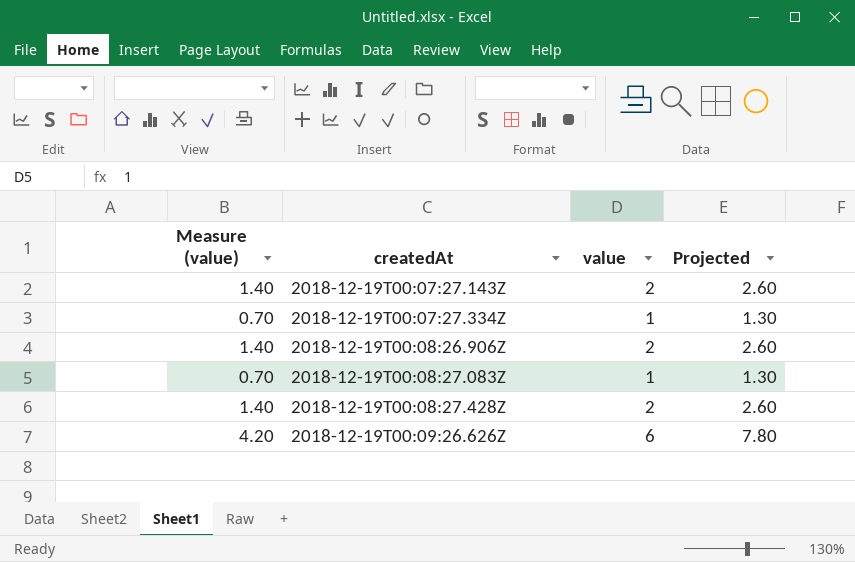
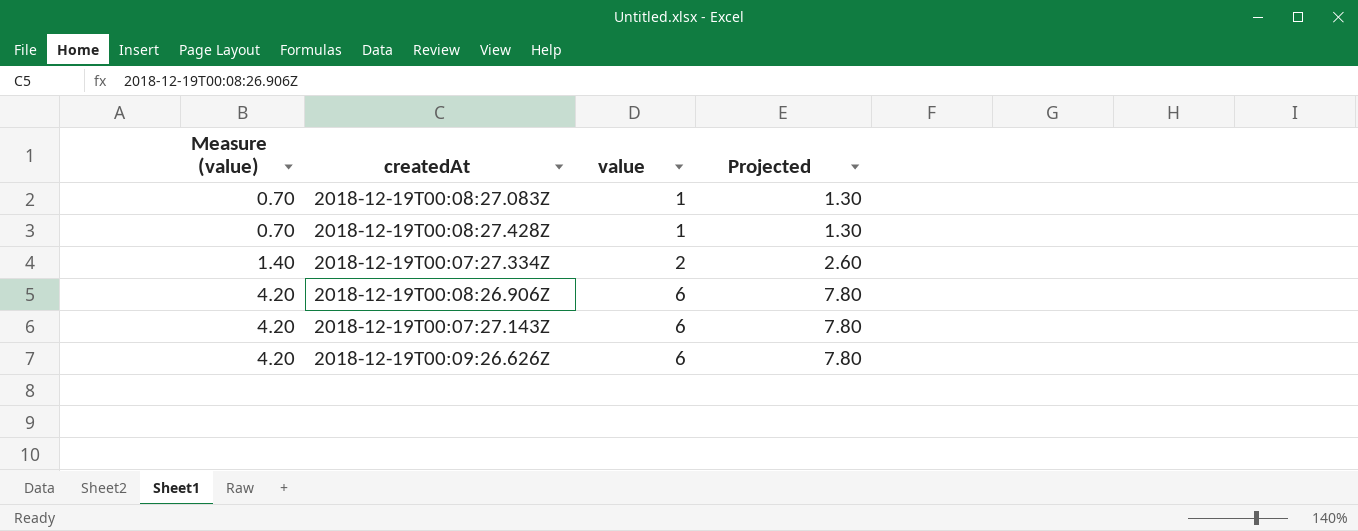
row order: createdAt ascending -> Measure (value) ascending
2018-12-19T00:08:27.428Z | Measure (value): 1.40 -> 0.70
2018-12-19T00:08:27.428Z | value: 2 -> 1
2018-12-19T00:08:27.428Z | Projected: 2.60 -> 1.30
2018-12-19T00:07:27.334Z | Measure (value): 0.70 -> 1.40
2018-12-19T00:07:27.334Z | value: 1 -> 2
2018-12-19T00:07:27.334Z | Projected: 1.30 -> 2.60
2018-12-19T00:08:26.906Z | Measure (value): 1.40 -> 4.20
2018-12-19T00:08:26.906Z | value: 2 -> 6
2018-12-19T00:08:26.906Z | Projected: 2.60 -> 7.80
2018-12-19T00:07:27.143Z | Measure (value): 1.40 -> 4.20
2018-12-19T00:07:27.143Z | value: 2 -> 6
2018-12-19T00:07:27.143Z | Projected: 2.60 -> 7.80

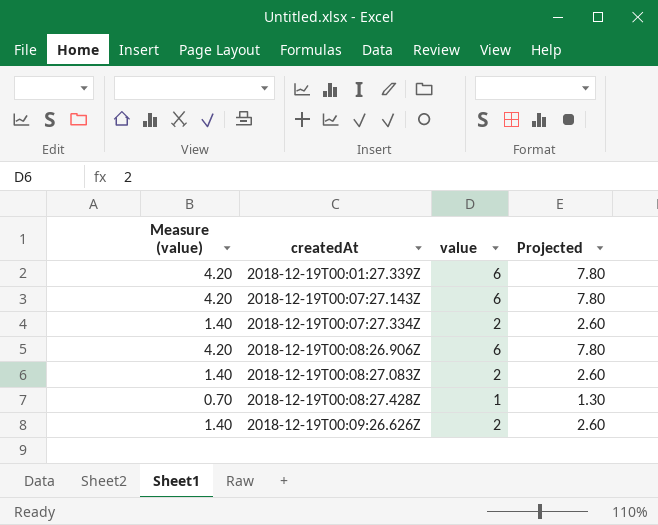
row order: Measure (value) ascending -> createdAt ascending
row 2018-12-19T00:01:27.339Z: none -> 4.20 | 6 | 7.80
2018-12-19T00:08:27.083Z | Measure (value): 0.70 -> 1.40
2018-12-19T00:08:27.083Z | value: 1 -> 2
2018-12-19T00:08:27.083Z | Projected: 1.30 -> 2.60
2018-12-19T00:09:26.626Z | Measure (value): 4.20 -> 1.40
2018-12-19T00:09:26.626Z | value: 6 -> 2
2018-12-19T00:09:26.626Z | Projected: 7.80 -> 2.60

